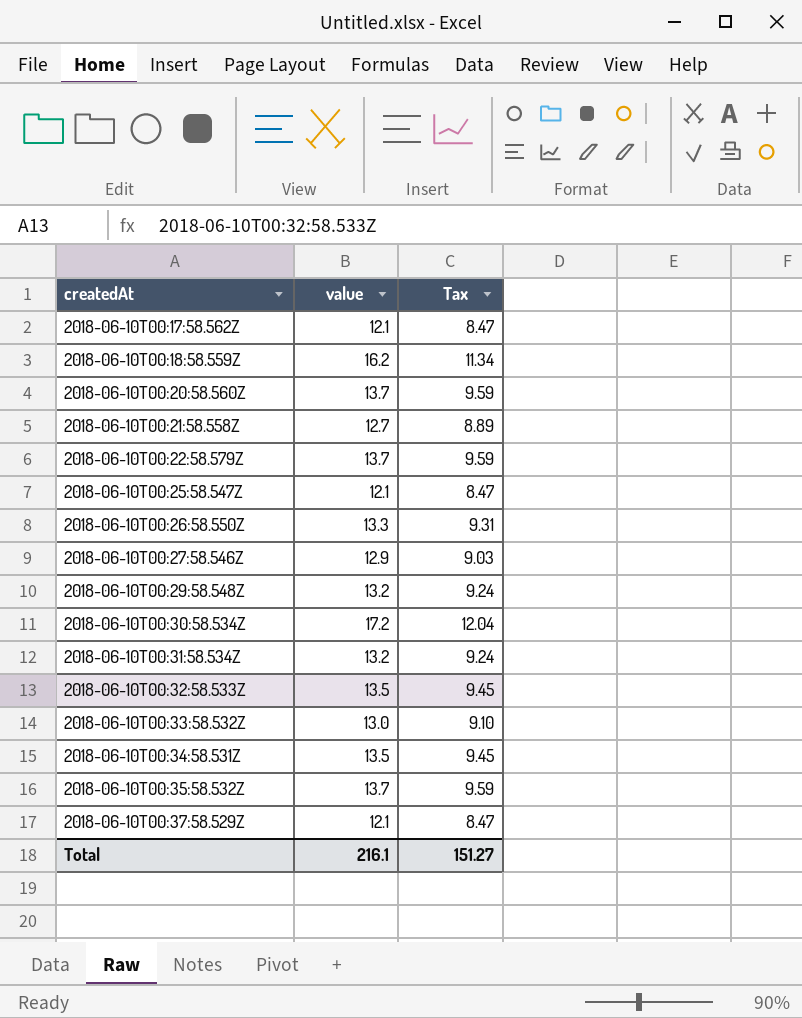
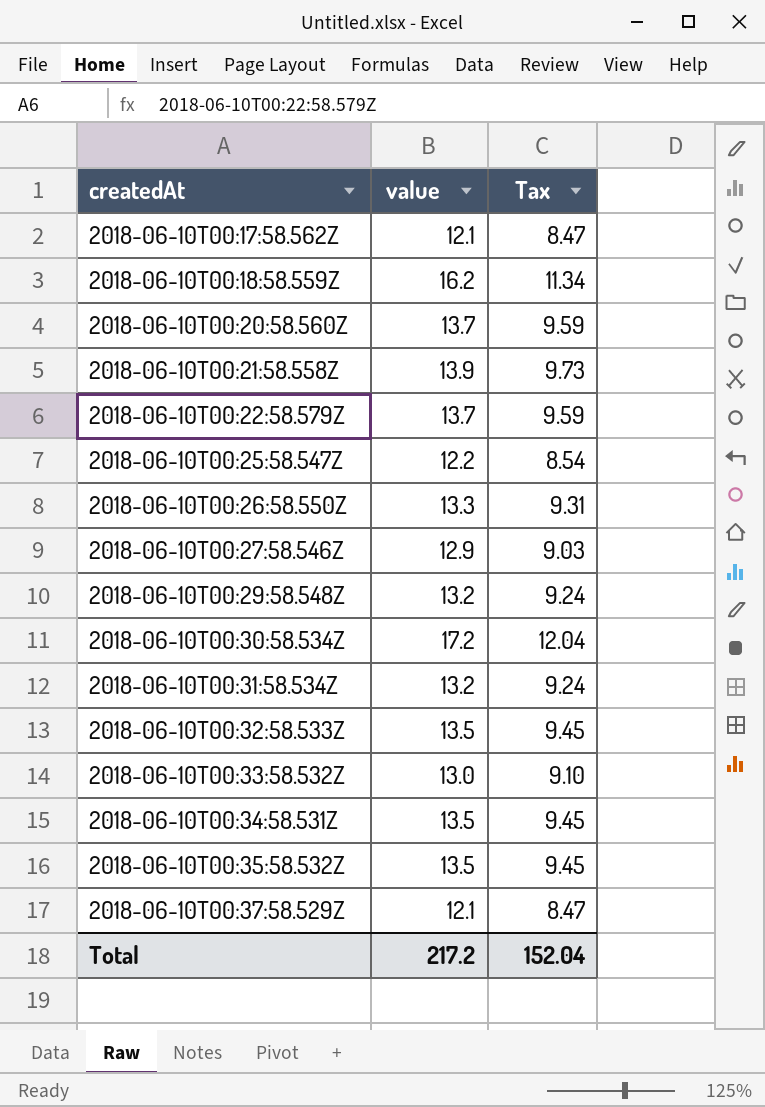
2018-06-10T00:21:58.558Z | value: 12.7 -> 13.9
2018-06-10T00:21:58.558Z | Tax: 8.89 -> 9.73
2018-06-10T00:25:58.547Z | value: 12.1 -> 12.2
2018-06-10T00:25:58.547Z | Tax: 8.47 -> 8.54
2018-06-10T00:35:58.532Z | value: 13.7 -> 13.5
2018-06-10T00:35:58.532Z | Tax: 9.59 -> 9.45
Total | value: 216.1 -> 217.2
Total | Tax: 151.27 -> 152.04

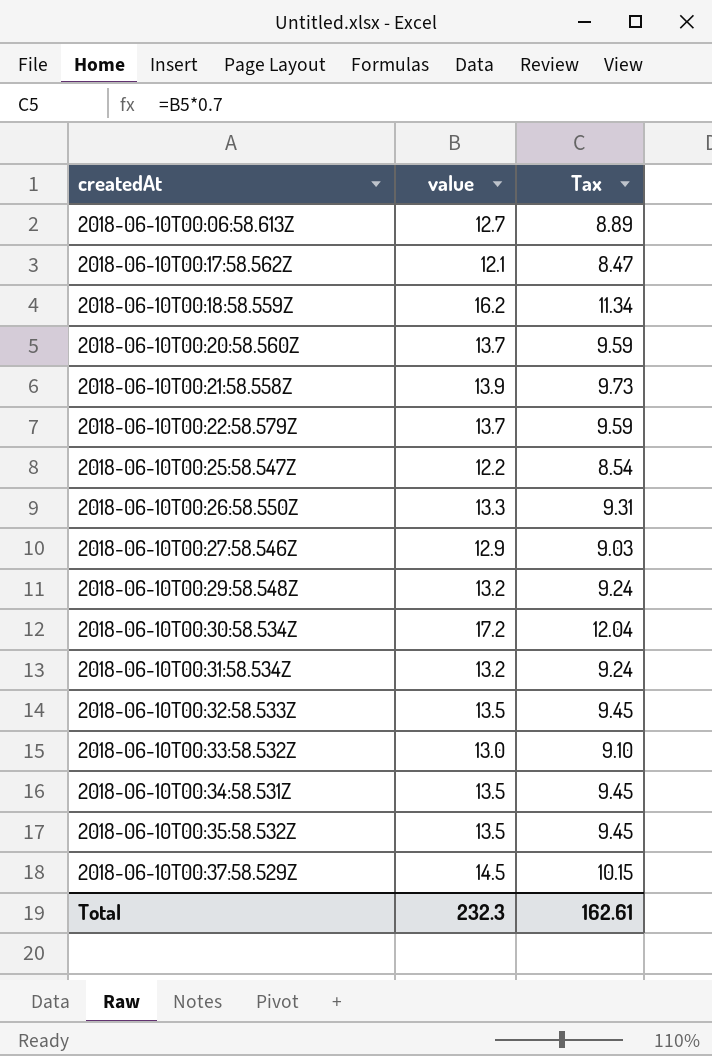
row 2018-06-10T00:06:58.613Z: none -> 12.7 | 8.89
2018-06-10T00:37:58.529Z | value: 12.1 -> 14.5
2018-06-10T00:37:58.529Z | Tax: 8.47 -> 10.15
Total | value: 217.2 -> 232.3
Total | Tax: 152.04 -> 162.61

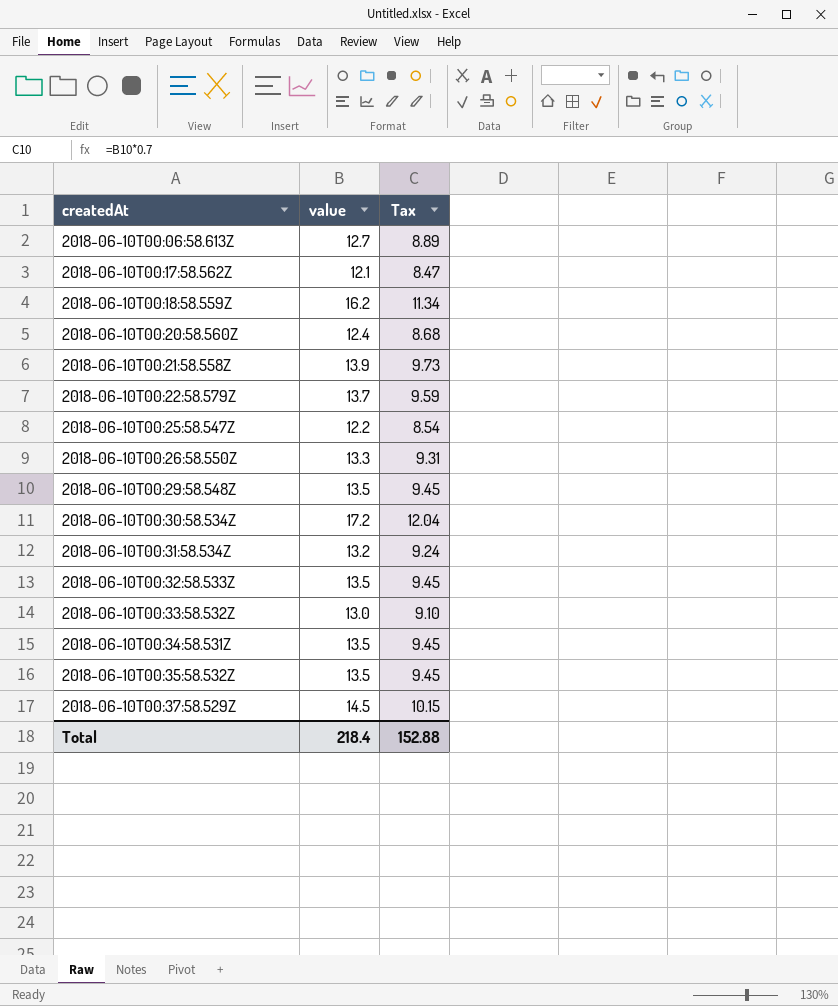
row 2018-06-10T00:27:58.546Z: 12.9 | 9.03 -> none
2018-06-10T00:20:58.560Z | value: 13.7 -> 12.4
2018-06-10T00:20:58.560Z | Tax: 9.59 -> 8.68
2018-06-10T00:29:58.548Z | value: 13.2 -> 13.5
2018-06-10T00:29:58.548Z | Tax: 9.24 -> 9.45
Total | value: 232.3 -> 218.4
Total | Tax: 162.61 -> 152.88

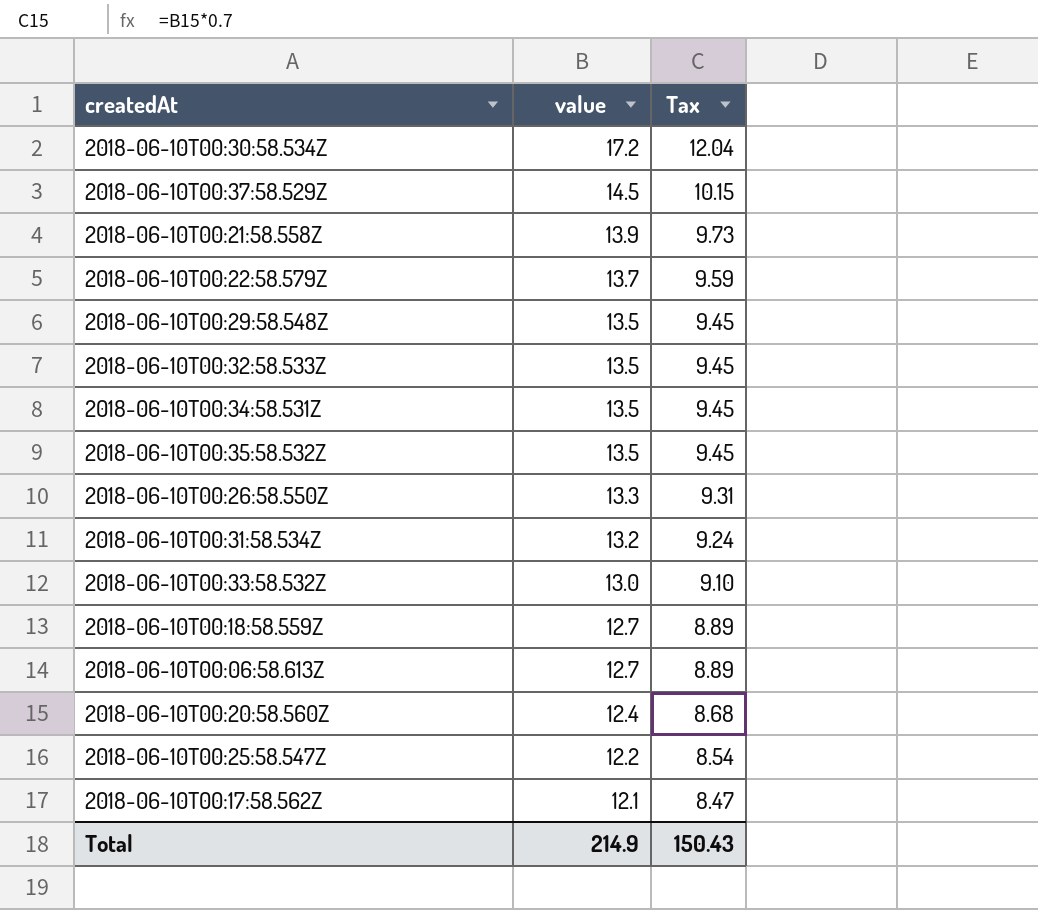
row order: createdAt ascending -> value descending
2018-06-10T00:18:58.559Z | value: 16.2 -> 12.7
2018-06-10T00:18:58.559Z | Tax: 11.34 -> 8.89
Total | value: 218.4 -> 214.9
Total | Tax: 152.88 -> 150.43

